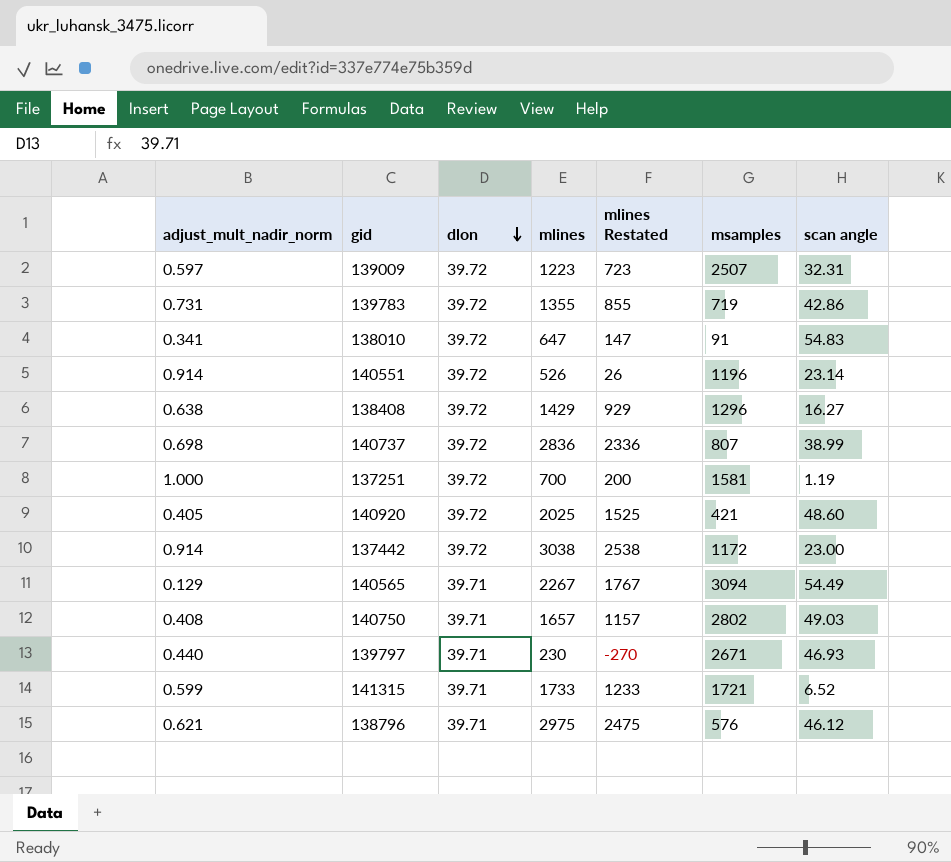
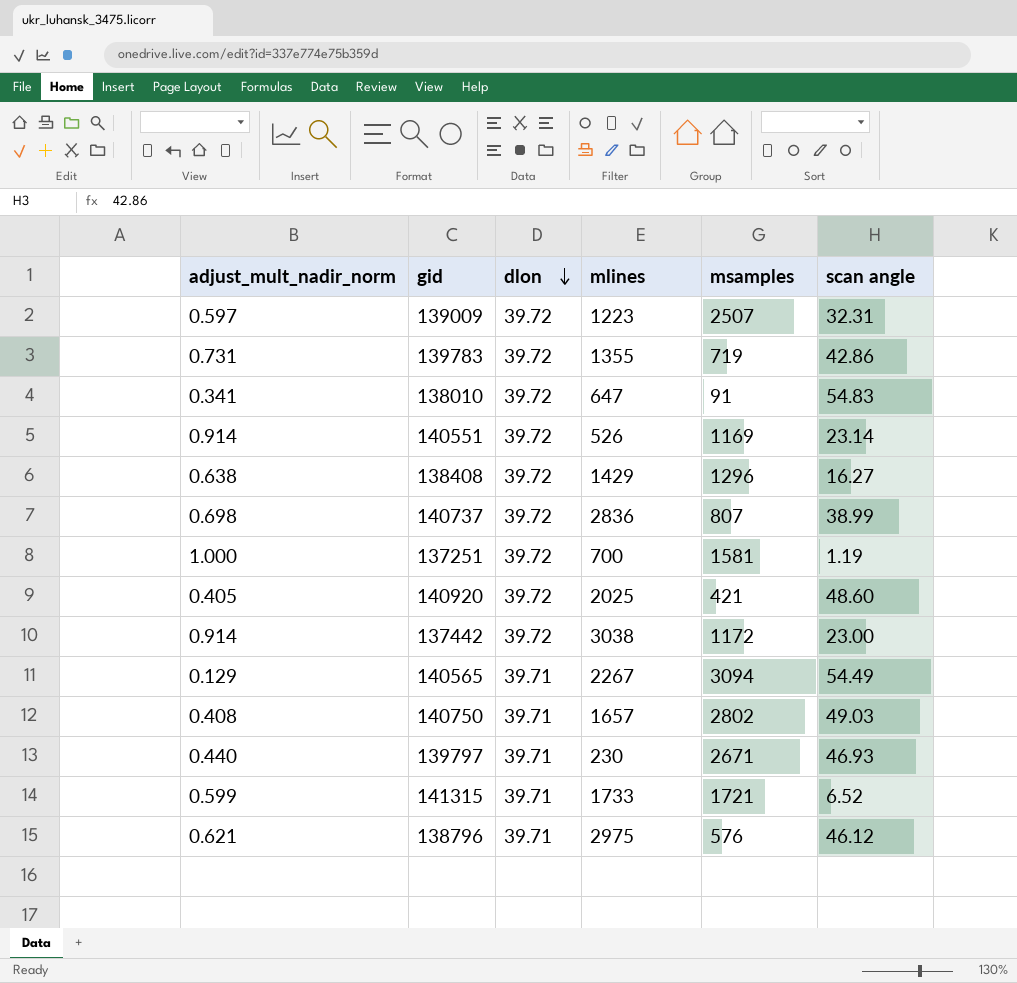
column mlines Restated | formula: [mlines] - 500 -> none
140551 | msamples: 1196 -> 1169

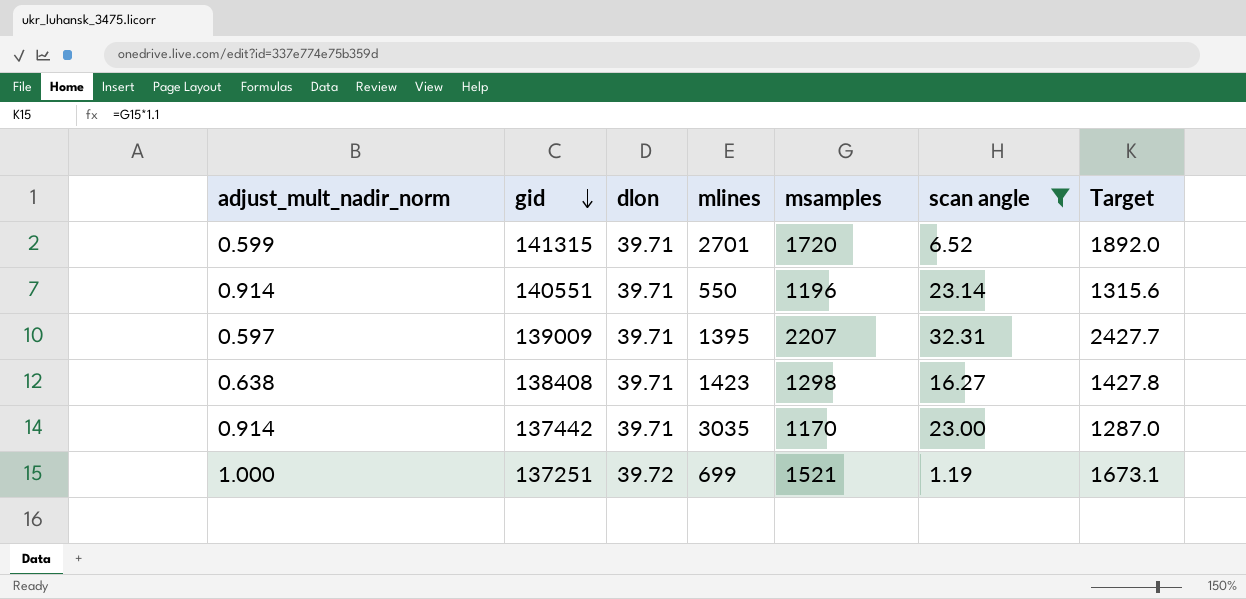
filter: none -> scan angle <= 32.31
row order: dlon descending -> gid descending
column Target | formula: none -> [msamples] * 1.1
141315 | mlines: 1733 -> 2701
141315 | msamples: 1721 -> 1720
140551 | dlon: 39.72 -> 39.71
140551 | mlines: 526 -> 550
140551 | msamples: 1169 -> 1196
139009 | dlon: 39.72 -> 39.71
139009 | mlines: 1223 -> 1395
139009 | msamples: 2507 -> 2207
138408 | dlon: 39.72 -> 39.71
138408 | mlines: 1429 -> 1423
138408 | msamples: 1296 -> 1298
137442 | dlon: 39.72 -> 39.71
137442 | mlines: 3038 -> 3035
137442 | msamples: 1172 -> 1170
137251 | mlines: 700 -> 699
137251 | msamples: 1581 -> 1521

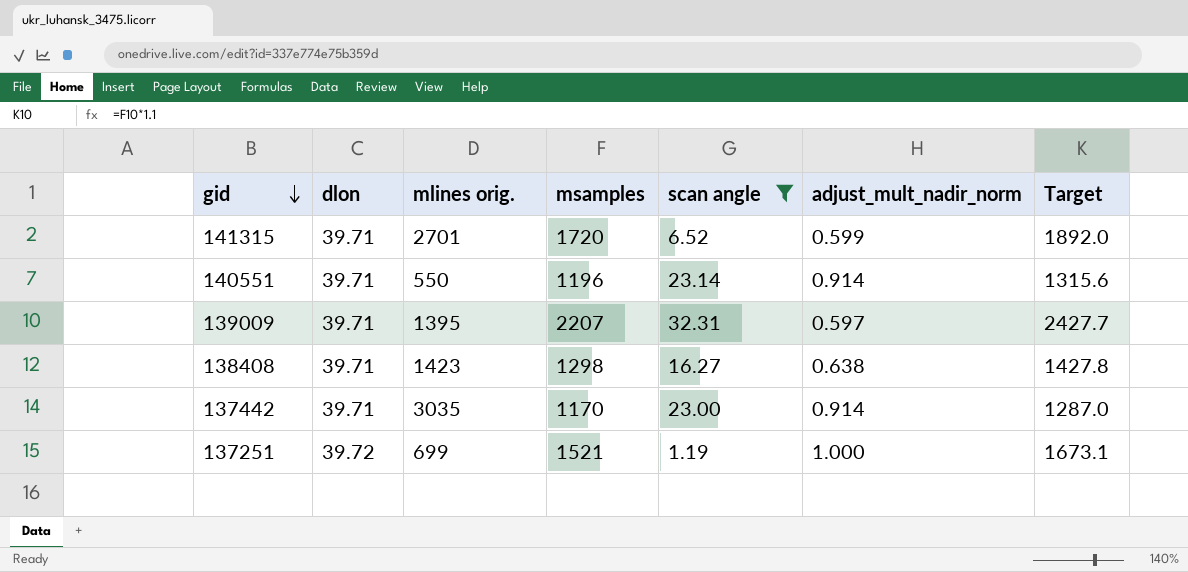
column name: mlines -> mlines orig.
column adjust_mult_nadir_norm | position: 1 -> 6

